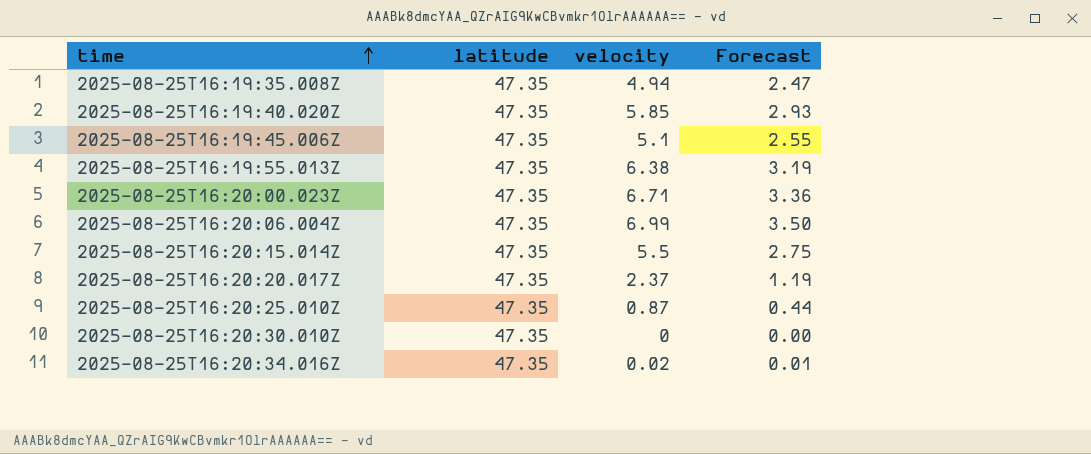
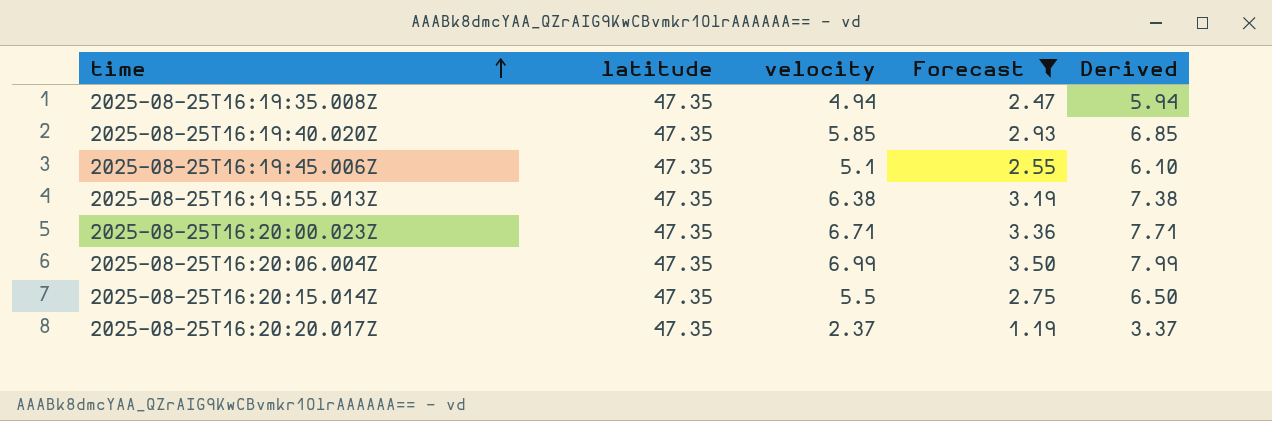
filter: none -> Forecast >= 1.19
column Derived | formula: none -> [velocity] + 1

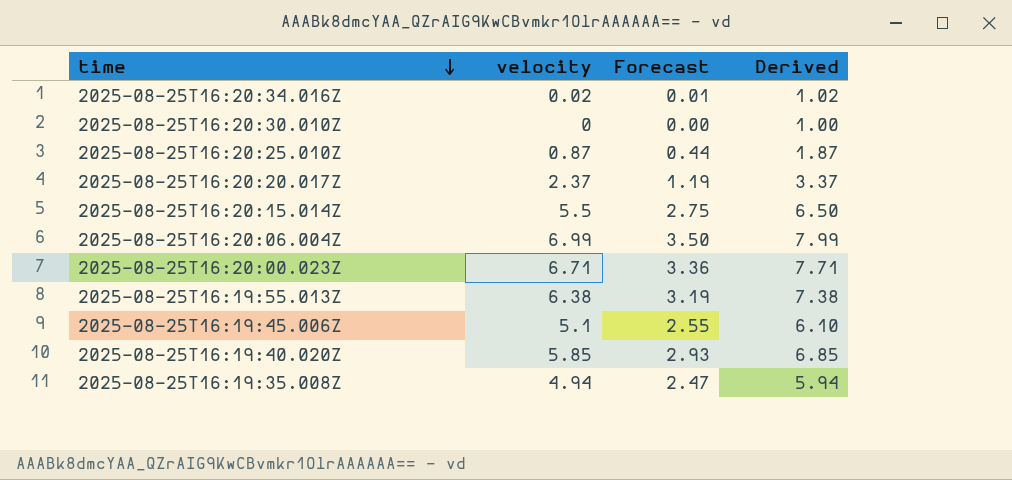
filter: Forecast >= 1.19 -> none
row order: time ascending -> time descending
column latitude | position: 2 -> none

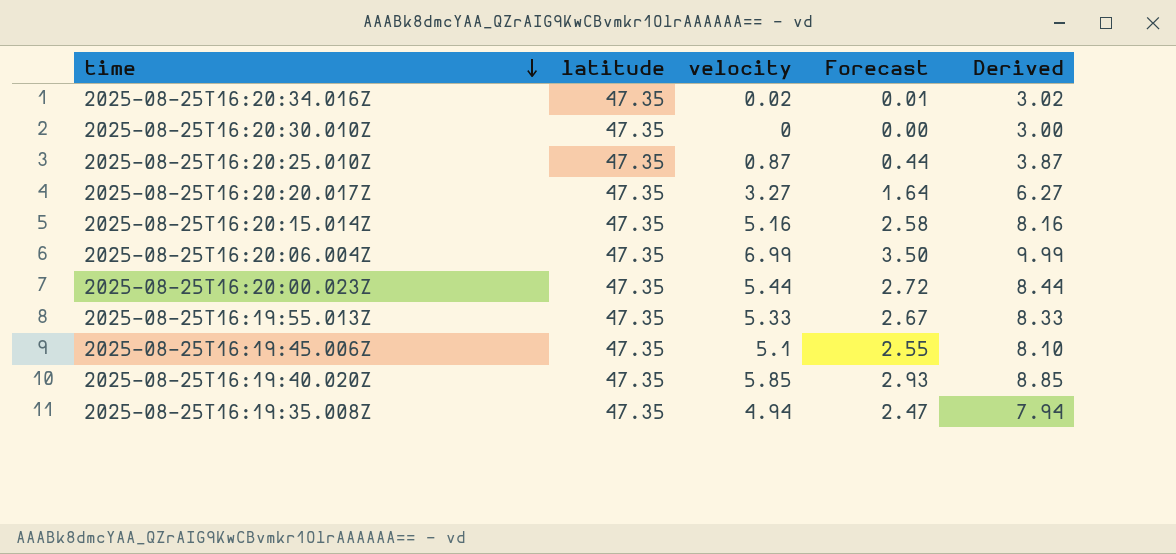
column latitude | position: none -> 2
column Derived | formula: [velocity] + 1 -> [velocity] + 3
2025-08-25T16:20:20.017Z | velocity: 2.37 -> 3.27
2025-08-25T16:20:20.017Z | Forecast: 1.19 -> 1.64
2025-08-25T16:20:15.014Z | velocity: 5.5 -> 5.16
2025-08-25T16:20:15.014Z | Forecast: 2.75 -> 2.58
2025-08-25T16:20:00.023Z | velocity: 6.71 -> 5.44
2025-08-25T16:20:00.023Z | Forecast: 3.36 -> 2.72
2025-08-25T16:19:55.013Z | velocity: 6.38 -> 5.33
2025-08-25T16:19:55.013Z | Forecast: 3.19 -> 2.67

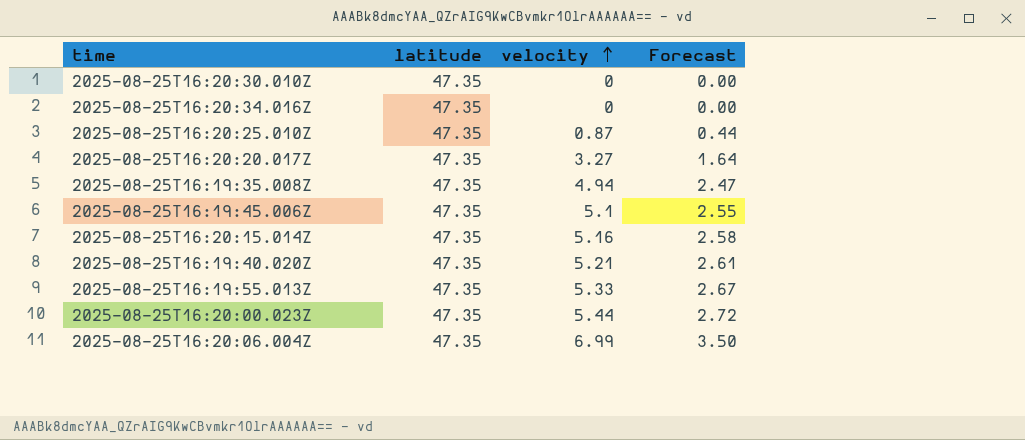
row order: time descending -> velocity ascending
column Derived | formula: [velocity] + 3 -> none
2025-08-25T16:20:34.016Z | velocity: 0.02 -> 0
2025-08-25T16:20:34.016Z | Forecast: 0.01 -> 0.00
2025-08-25T16:19:40.020Z | velocity: 5.85 -> 5.21
2025-08-25T16:19:40.020Z | Forecast: 2.93 -> 2.61

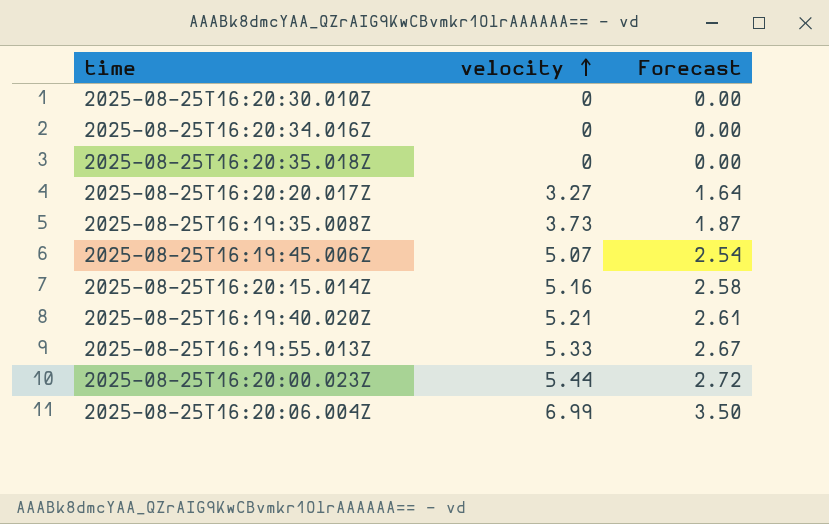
column latitude | position: 2 -> none
row 2025-08-25T16:20:25.010Z: 47.35 | 0.87 | 0.44 -> none
row 2025-08-25T16:20:35.018Z: none -> 0 | 0.00
2025-08-25T16:19:35.008Z | velocity: 4.94 -> 3.73
2025-08-25T16:19:35.008Z | Forecast: 2.47 -> 1.87
2025-08-25T16:19:45.006Z | velocity: 5.1 -> 5.07
2025-08-25T16:19:45.006Z | Forecast: 2.55 -> 2.54

